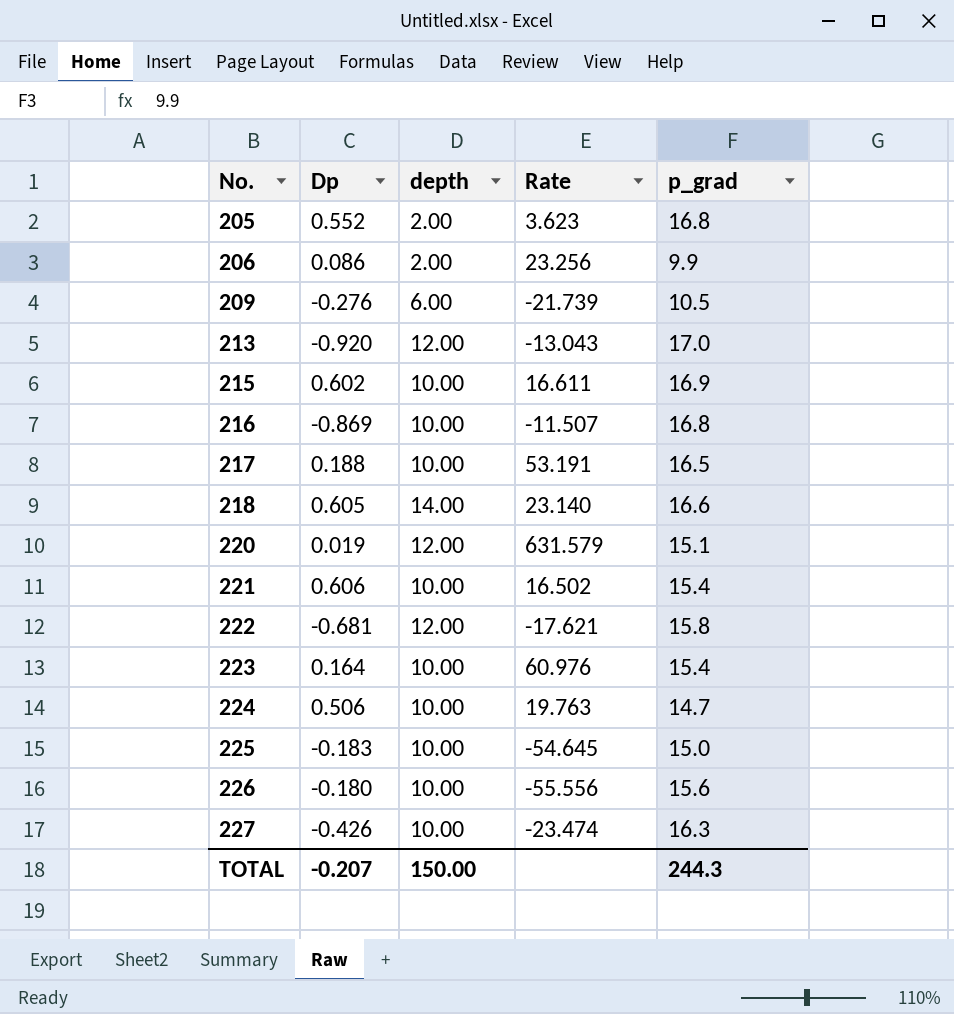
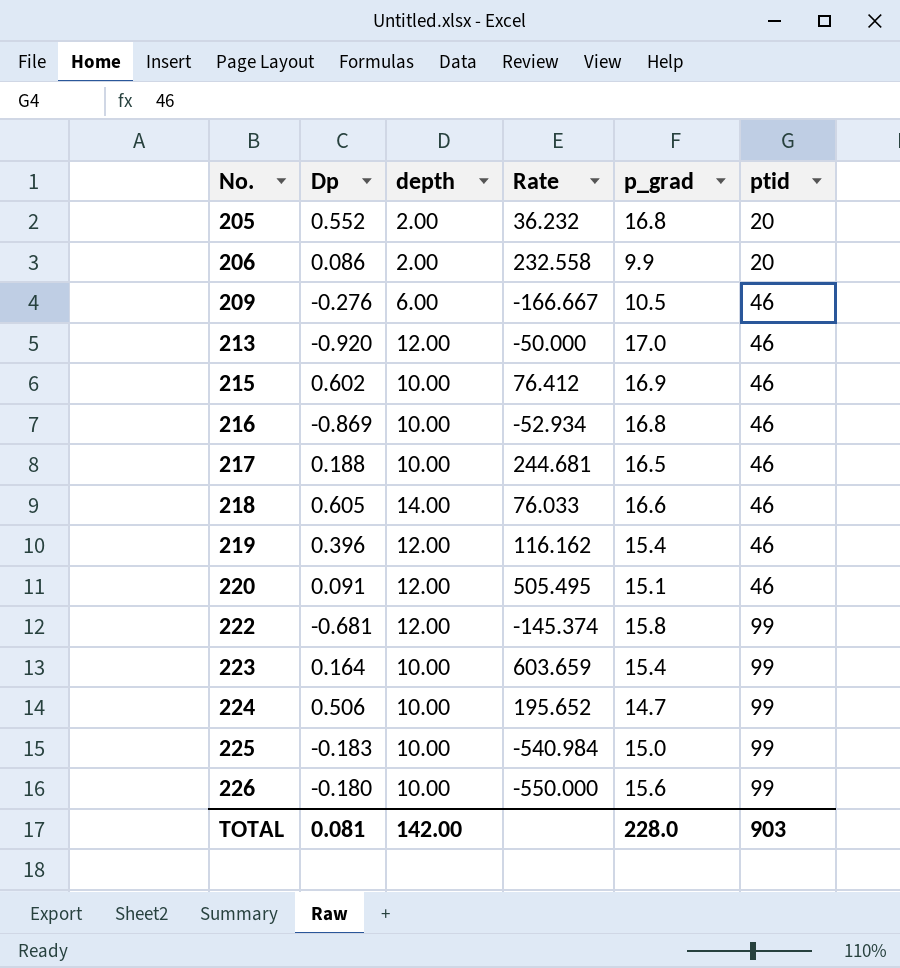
column Rate | formula: [depth] / [Dp] -> [ptid] / [Dp]
column ptid | position: none -> 6
row 221: 0.606 | 10.00 | 16.502 | 15.4 -> none
row 227: -0.426 | 10.00 | -23.474 | 16.3 -> none
row 219: none -> 0.396 | 12.00 | 116.162 | 15.4 | 46
220 | Dp: 0.019 -> 0.091
TOTAL | Dp: -0.207 -> 0.081
TOTAL | depth: 150.00 -> 142.00
TOTAL | p_grad: 244.3 -> 228.0

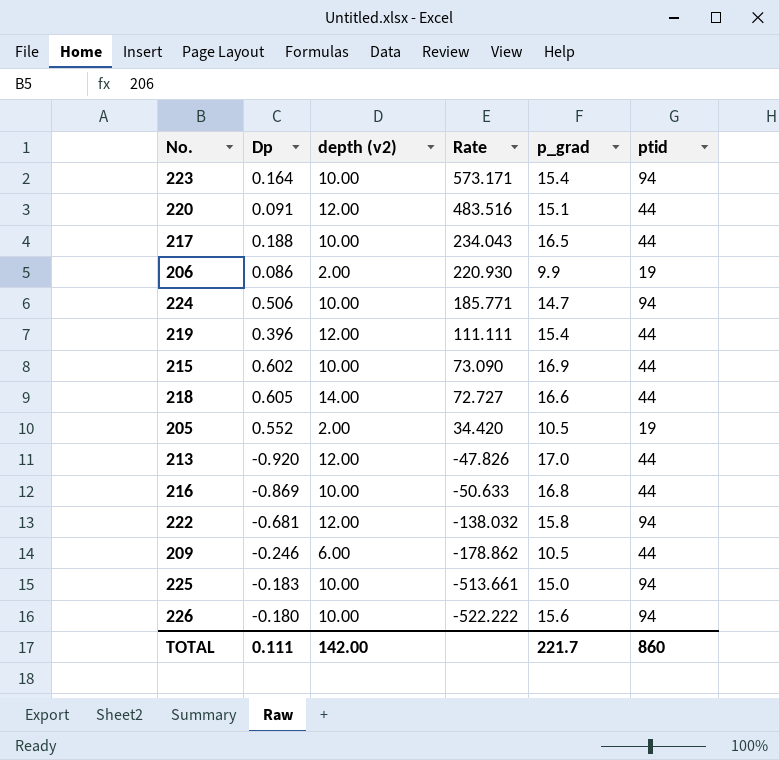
row order: No. ascending -> Rate descending
column name: depth -> depth (v2)
223 | Rate: 603.659 -> 573.171
223 | ptid: 99 -> 94
220 | Rate: 505.495 -> 483.516
220 | ptid: 46 -> 44
217 | Rate: 244.681 -> 234.043
217 | ptid: 46 -> 44
206 | Rate: 232.558 -> 220.930
206 | ptid: 20 -> 19
224 | Rate: 195.652 -> 185.771
224 | ptid: 99 -> 94
219 | Rate: 116.162 -> 111.111
219 | ptid: 46 -> 44
215 | Rate: 76.412 -> 73.090
215 | ptid: 46 -> 44
218 | Rate: 76.033 -> 72.727
218 | ptid: 46 -> 44
205 | Rate: 36.232 -> 34.420
205 | p_grad: 16.8 -> 10.5
205 | ptid: 20 -> 19
213 | Rate: -50.000 -> -47.826
213 | ptid: 46 -> 44
216 | Rate: -52.934 -> -50.633
216 | ptid: 46 -> 44
222 | Rate: -145.374 -> -138.032
222 | ptid: 99 -> 94
209 | Dp: -0.276 -> -0.246
209 | Rate: -166.667 -> -178.862
209 | ptid: 46 -> 44
225 | Rate: -540.984 -> -513.661
225 | ptid: 99 -> 94
226 | Rate: -550.000 -> -522.222
226 | ptid: 99 -> 94
TOTAL | Dp: 0.081 -> 0.111
TOTAL | p_grad: 228.0 -> 221.7
TOTAL | ptid: 903 -> 860

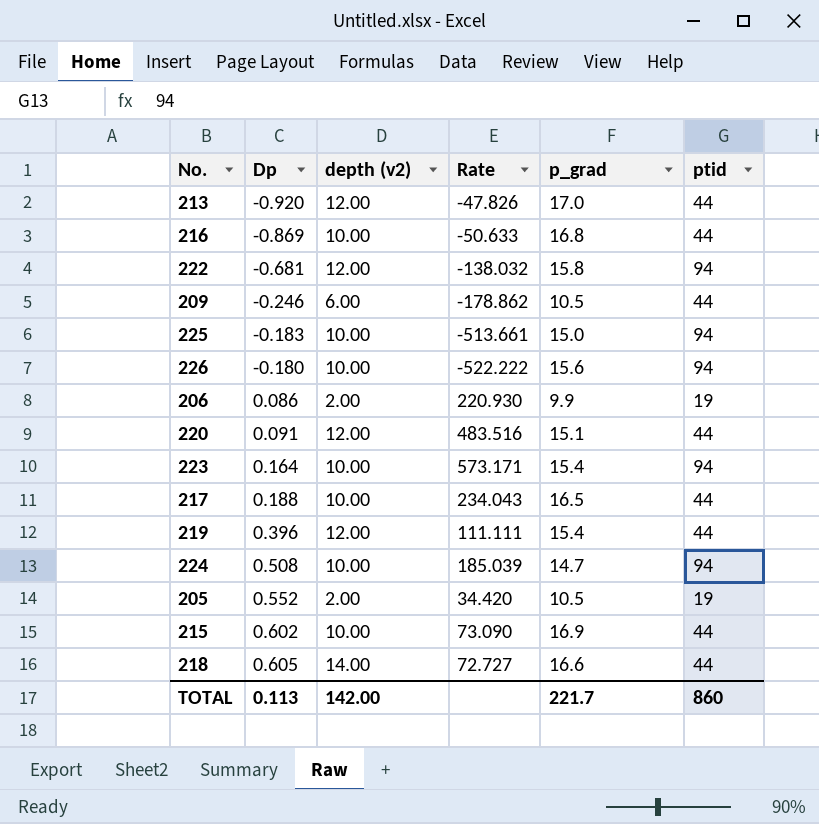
row order: Rate descending -> Dp ascending
224 | Dp: 0.506 -> 0.508
224 | Rate: 185.771 -> 185.039
TOTAL | Dp: 0.111 -> 0.113

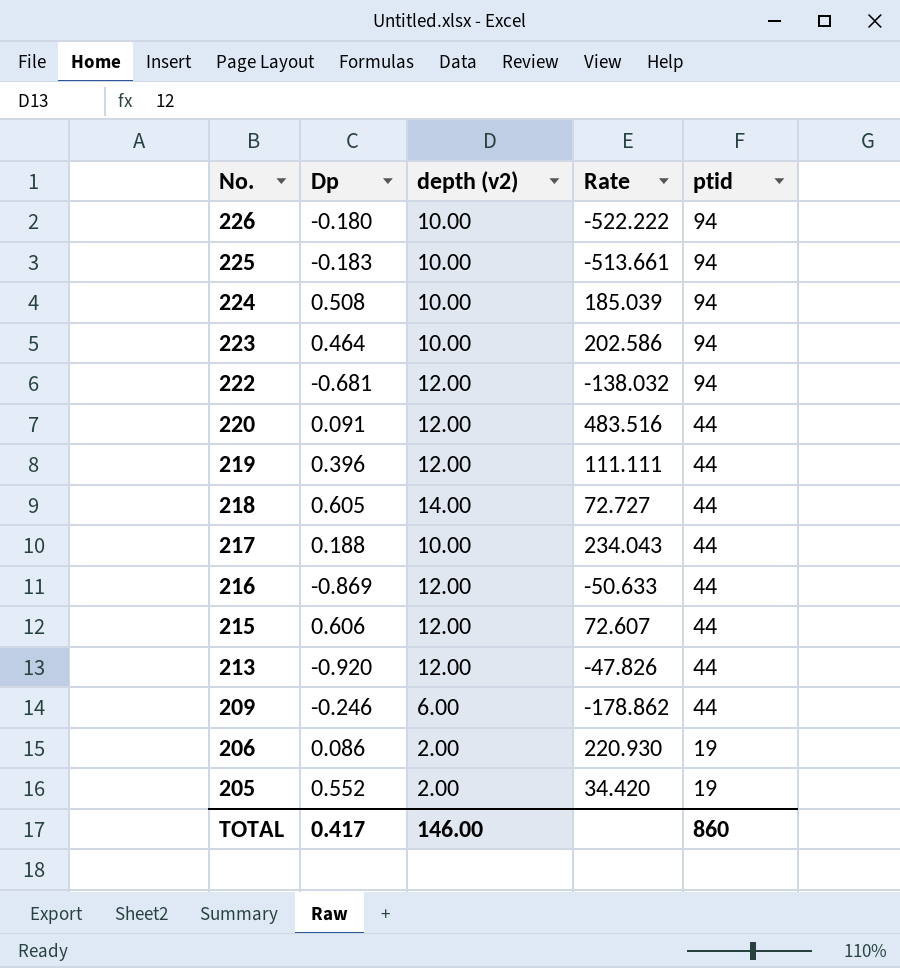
row order: Dp ascending -> No. descending
column p_grad | position: 5 -> none
223 | Dp: 0.164 -> 0.464
223 | Rate: 573.171 -> 202.586
216 | depth (v2): 10.00 -> 12.00
215 | Dp: 0.602 -> 0.606
215 | depth (v2): 10.00 -> 12.00
215 | Rate: 73.090 -> 72.607
TOTAL | Dp: 0.113 -> 0.417
TOTAL | depth (v2): 142.00 -> 146.00

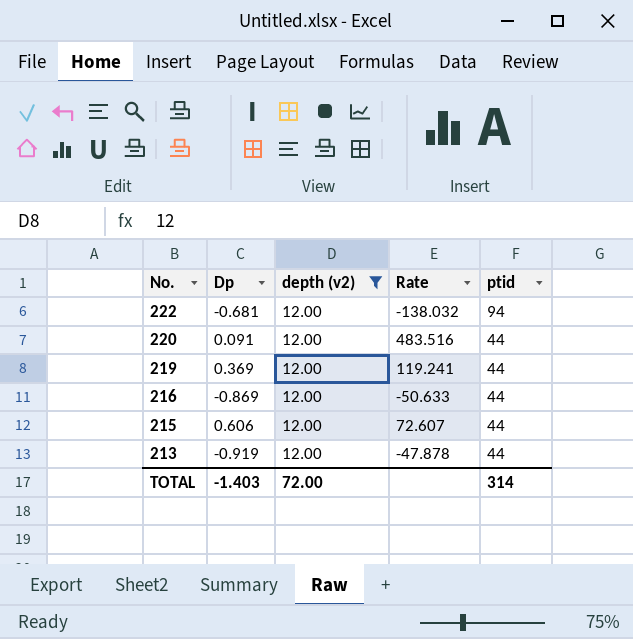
filter: none -> depth (v2) = 12.00
219 | Dp: 0.396 -> 0.369
219 | Rate: 111.111 -> 119.241
213 | Dp: -0.920 -> -0.919
213 | Rate: -47.826 -> -47.878
TOTAL | Dp: 0.417 -> -1.403
TOTAL | depth (v2): 146.00 -> 72.00
TOTAL | ptid: 860 -> 314

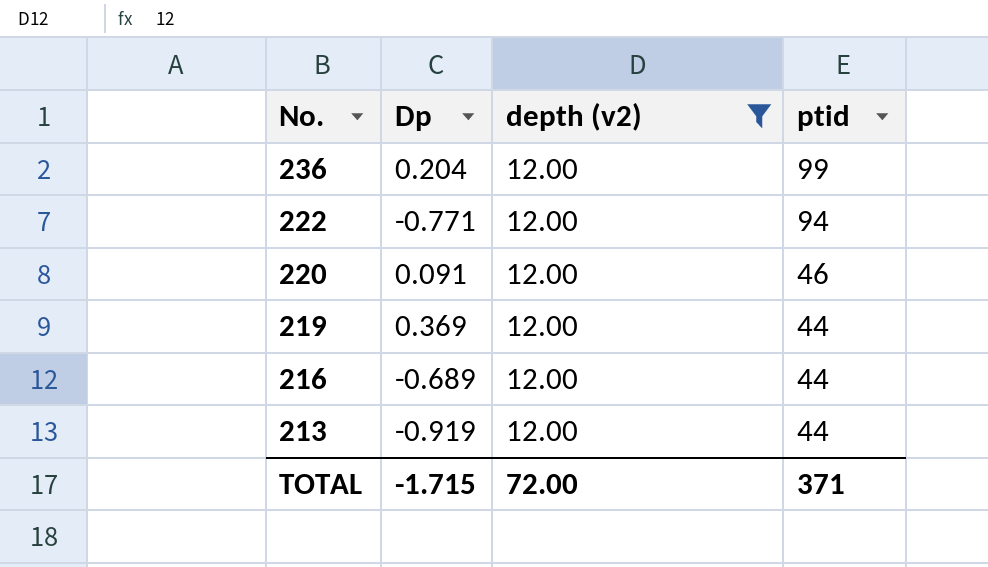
column Rate | formula: [ptid] / [Dp] -> none
row 215: 0.606 | 12.00 | 72.607 | 44 -> none
row 236: none -> 0.204 | 12.00 | 99
222 | Dp: -0.681 -> -0.771
220 | ptid: 44 -> 46
216 | Dp: -0.869 -> -0.689
TOTAL | Dp: -1.403 -> -1.715
TOTAL | ptid: 314 -> 371

